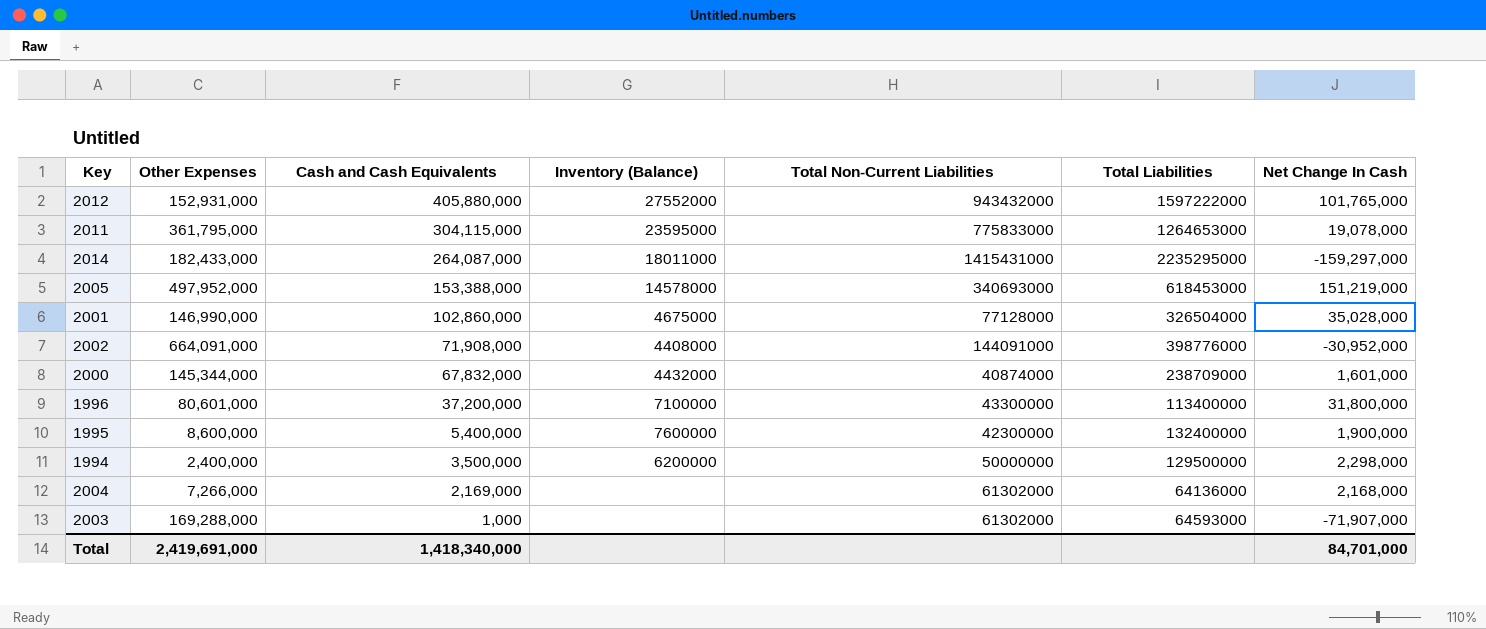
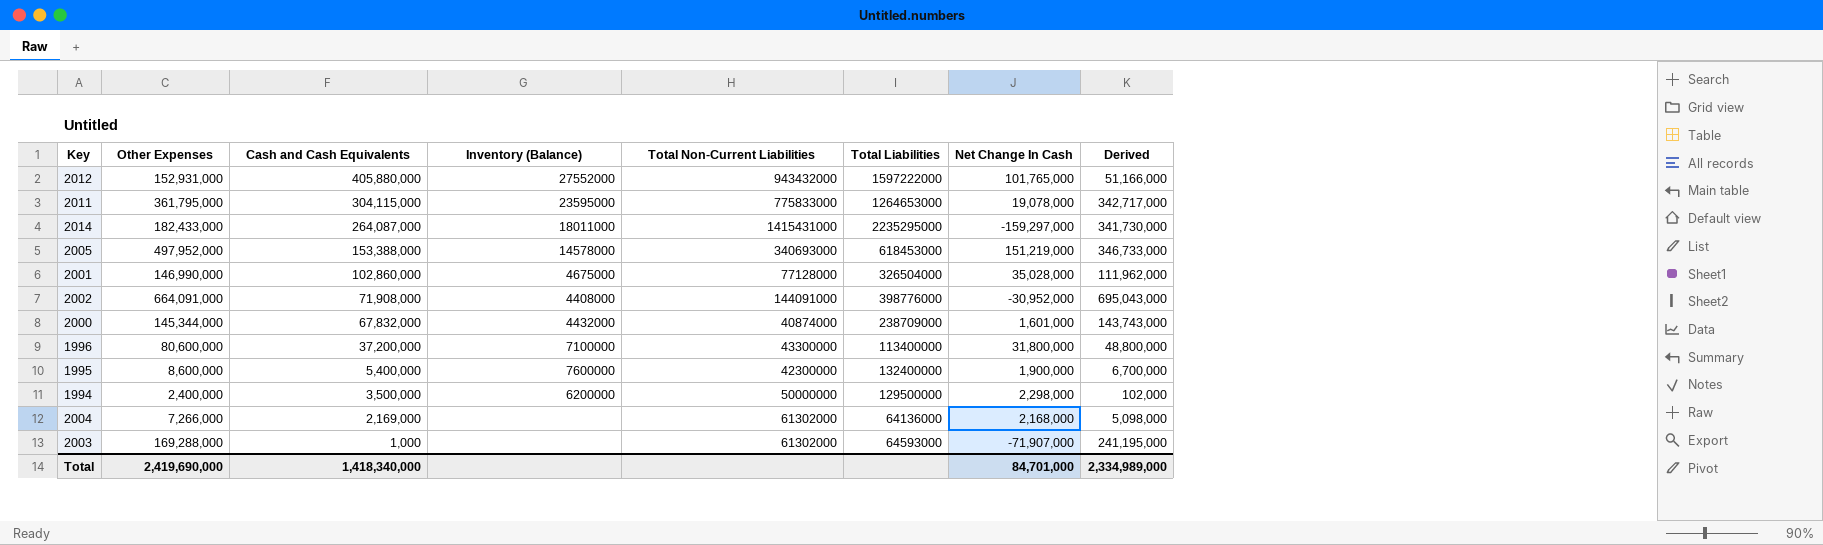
column Derived | formula: none -> [Other Expenses] - [Net Change In Cash]
1996 | Other Expenses: 80,601,000 -> 80,600,000
Total | Other Expenses: 2,419,691,000 -> 2,419,690,000

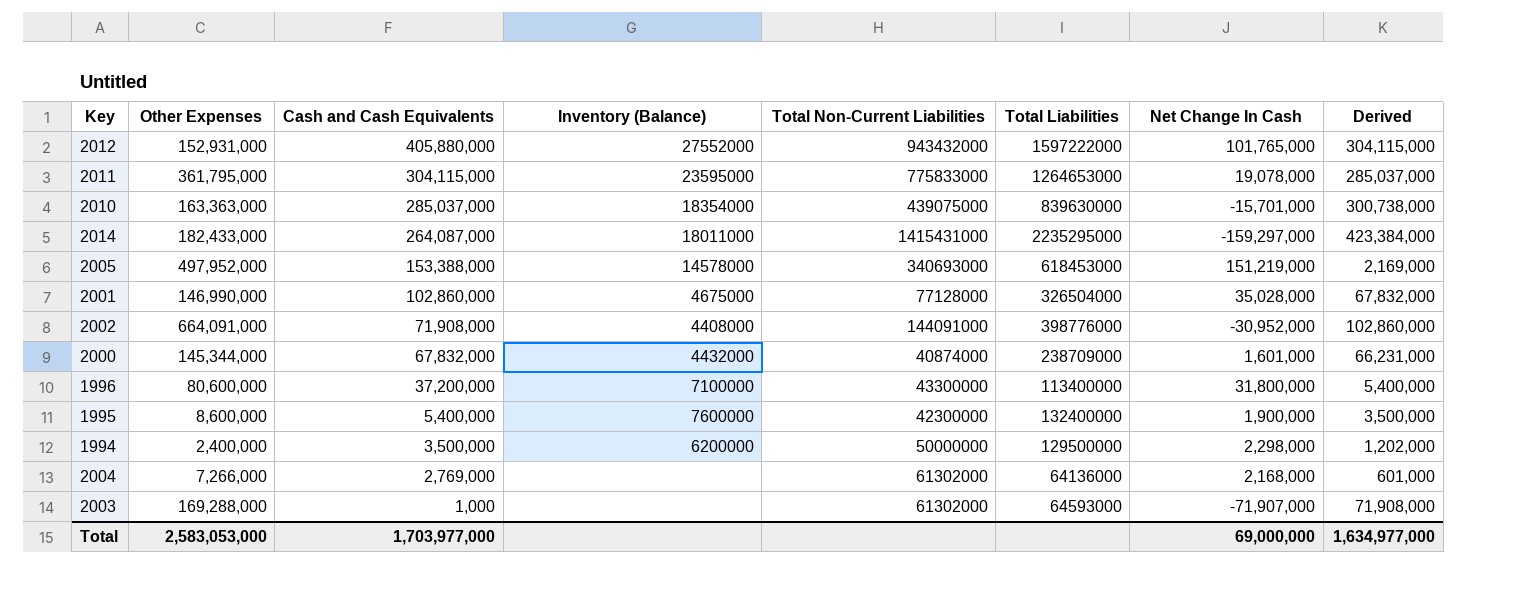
column Derived | formula: [Other Expenses] - [Net Change In Cash] -> [Cash and Cash Equivalents] - [Net Change In Cash]
row 2010: none -> 163,363,000 | 285,037,000 | 18354000 | 439075000 | 839630000 | -15,701,000 | 300,738,000
2004 | Cash and Cash Equivalents: 2,169,000 -> 2,769,000
Total | Other Expenses: 2,419,690,000 -> 2,583,053,000
Total | Cash and Cash Equivalents: 1,418,340,000 -> 1,703,977,000
Total | Net Change In Cash: 84,701,000 -> 69,000,000
Total | Derived: 2,334,989,000 -> 1,634,977,000

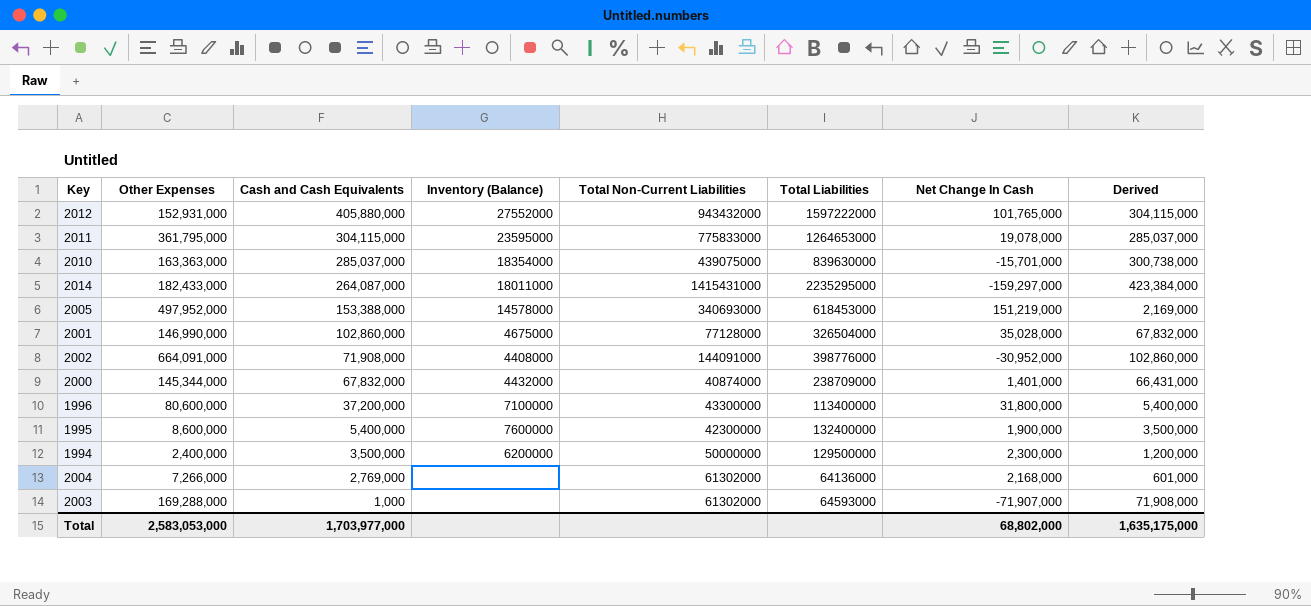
2000 | Net Change In Cash: 1,601,000 -> 1,401,000
2000 | Derived: 66,231,000 -> 66,431,000
1994 | Net Change In Cash: 2,298,000 -> 2,300,000
1994 | Derived: 1,202,000 -> 1,200,000
Total | Net Change In Cash: 69,000,000 -> 68,802,000
Total | Derived: 1,634,977,000 -> 1,635,175,000

